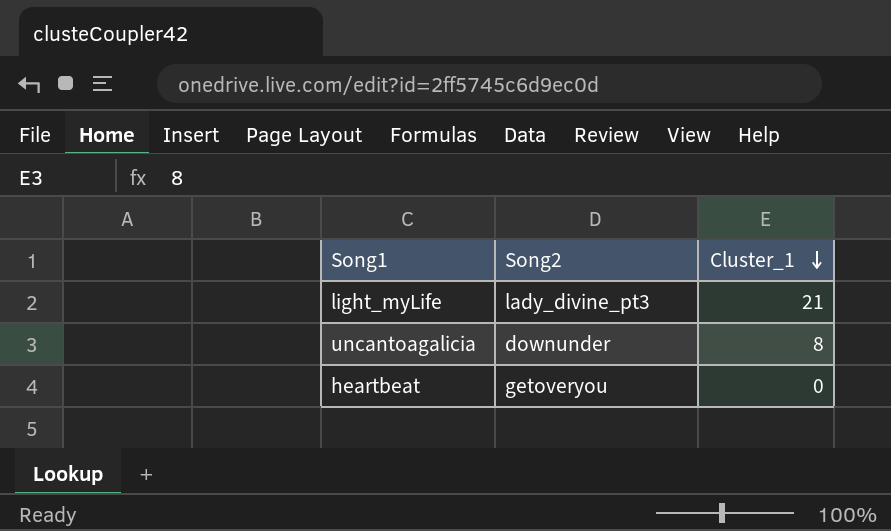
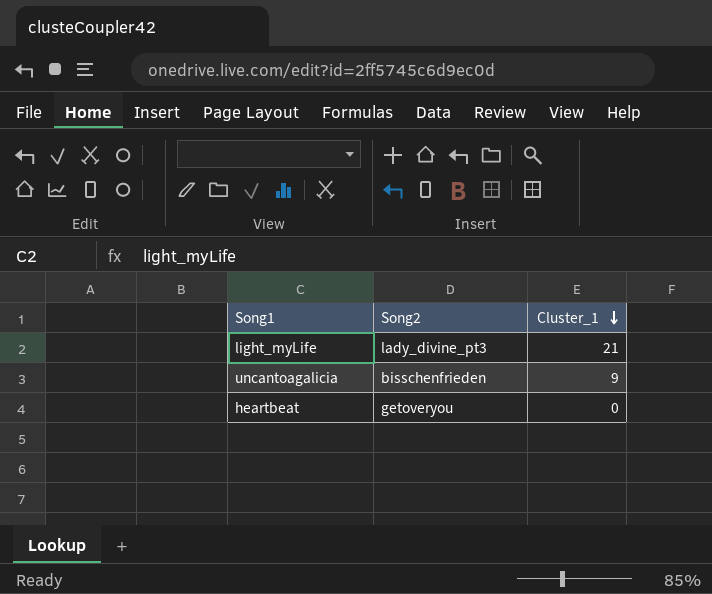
uncantoagalicia | Song2: downunder -> bisschenfrieden
uncantoagalicia | Cluster_1: 8 -> 9

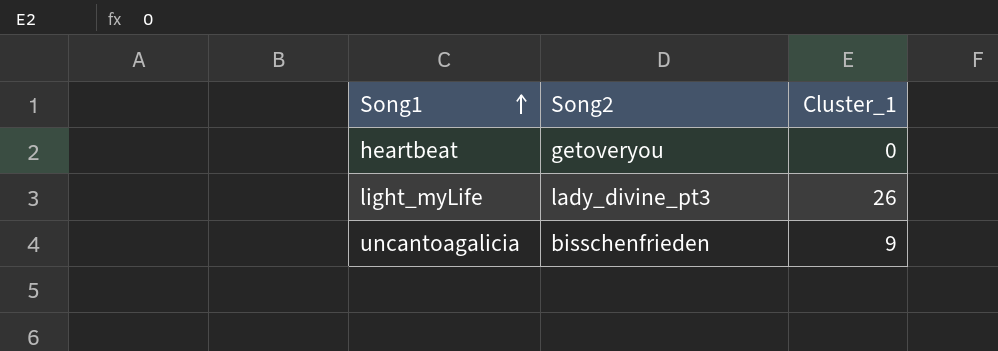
row order: Cluster_1 descending -> Song1 ascending
light_myLife | Cluster_1: 21 -> 26

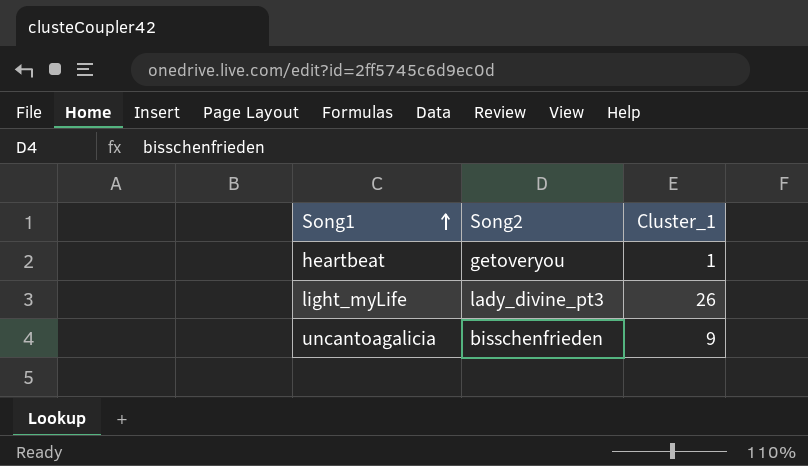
heartbeat | Cluster_1: 0 -> 1

